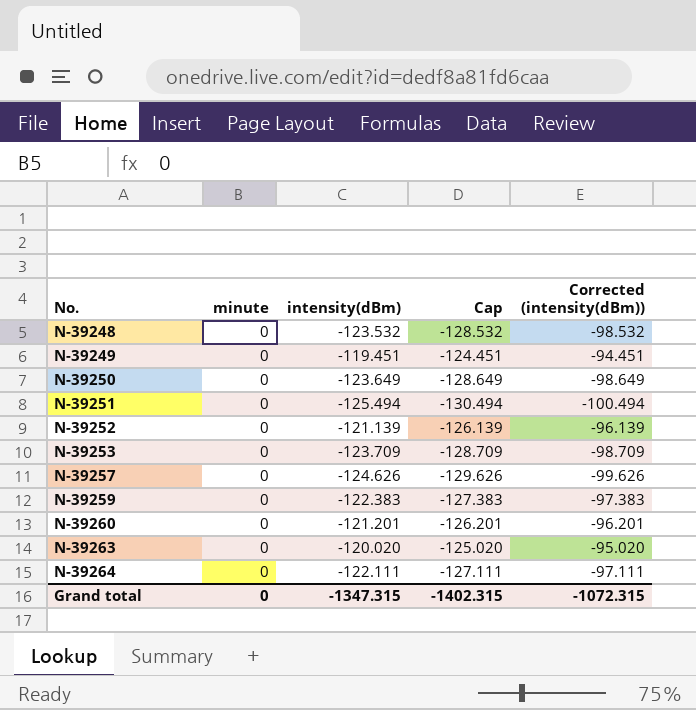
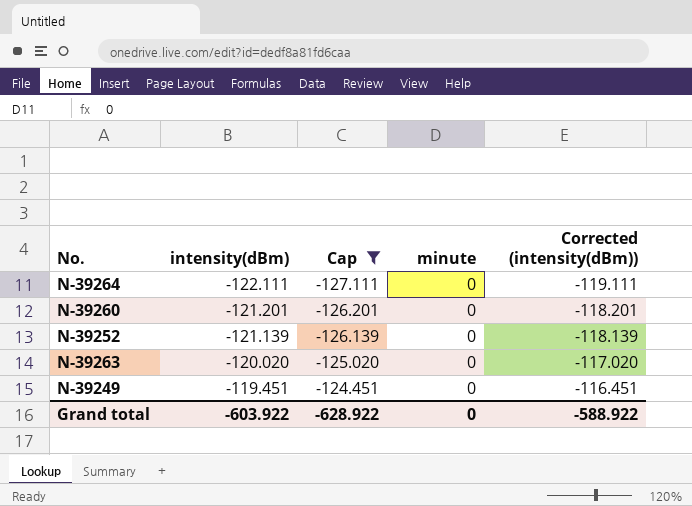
filter: none -> Cap >= -127.111
row order: No. ascending -> intensity(dBm) ascending
column minute | position: 2 -> 4
column Corrected (intensity(dBm)) | formula: [intensity(dBm)] + 25 -> [intensity(dBm)] + 3
Grand total | intensity(dBm): -1347.315 -> -603.922
Grand total | Cap: -1402.315 -> -628.922
Grand total | Corrected (intensity(dBm)): -1072.315 -> -588.922

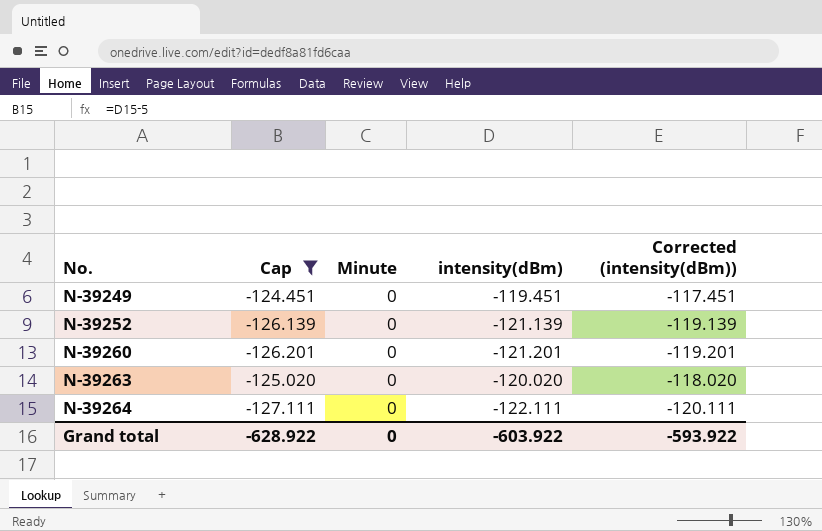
row order: intensity(dBm) ascending -> No. ascending
column name: minute -> Minute
column intensity(dBm) | position: 2 -> 4
column Corrected (intensity(dBm)) | formula: [intensity(dBm)] + 3 -> [intensity(dBm)] + 2
Grand total | Corrected (intensity(dBm)): -588.922 -> -593.922

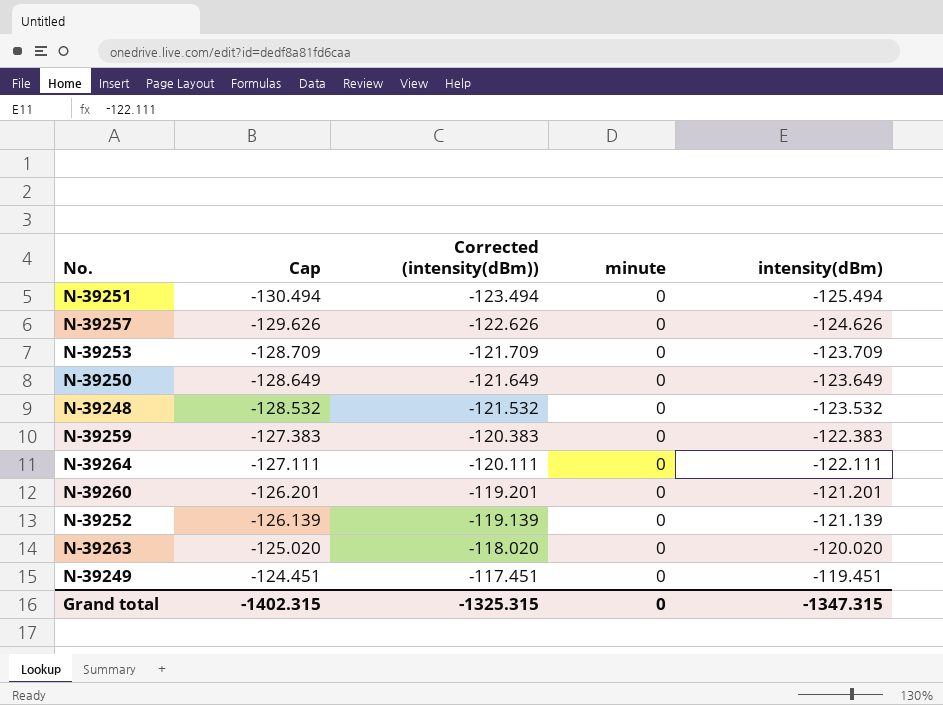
filter: Cap >= -127.111 -> none
row order: No. ascending -> Cap ascending
column Corrected (intensity(dBm)) | position: 5 -> 3
column name: Minute -> minute
Grand total | Cap: -628.922 -> -1402.315
Grand total | Corrected (intensity(dBm)): -593.922 -> -1325.315
Grand total | intensity(dBm): -603.922 -> -1347.315

